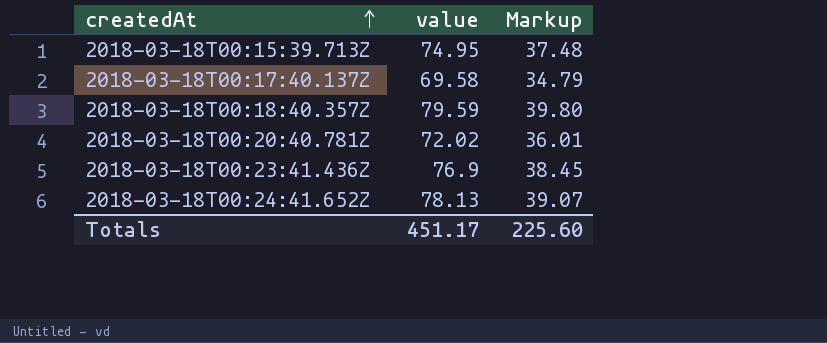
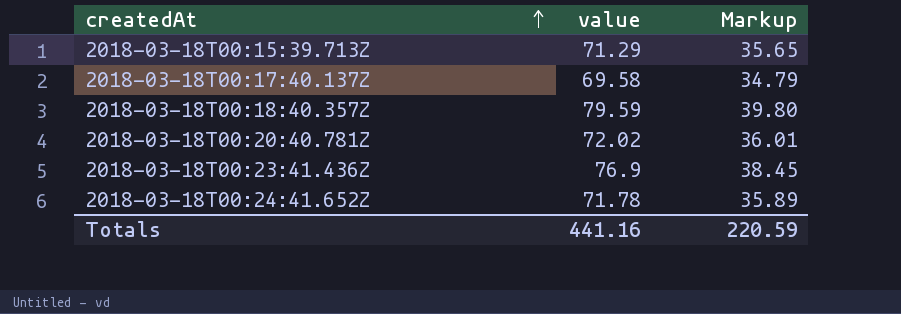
2018-03-18T00:15:39.713Z | value: 74.95 -> 71.29
2018-03-18T00:15:39.713Z | Markup: 37.48 -> 35.65
2018-03-18T00:24:41.652Z | value: 78.13 -> 71.78
2018-03-18T00:24:41.652Z | Markup: 39.07 -> 35.89
Totals | value: 451.17 -> 441.16
Totals | Markup: 225.60 -> 220.59

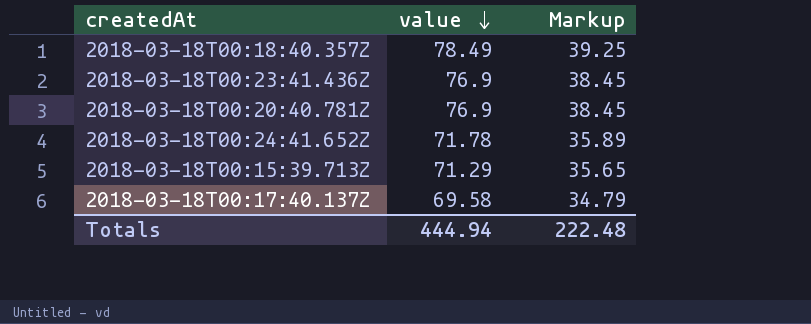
row order: createdAt ascending -> value descending
2018-03-18T00:18:40.357Z | value: 79.59 -> 78.49
2018-03-18T00:18:40.357Z | Markup: 39.80 -> 39.25
2018-03-18T00:20:40.781Z | value: 72.02 -> 76.9
2018-03-18T00:20:40.781Z | Markup: 36.01 -> 38.45
Totals | value: 441.16 -> 444.94
Totals | Markup: 220.59 -> 222.48

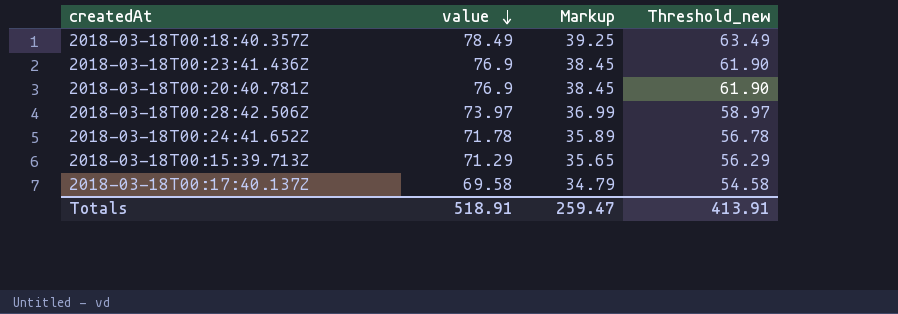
column Threshold_new | formula: none -> [value] - 15
row 2018-03-18T00:28:42.506Z: none -> 73.97 | 36.99 | 58.97
Totals | value: 444.94 -> 518.91
Totals | Markup: 222.48 -> 259.47

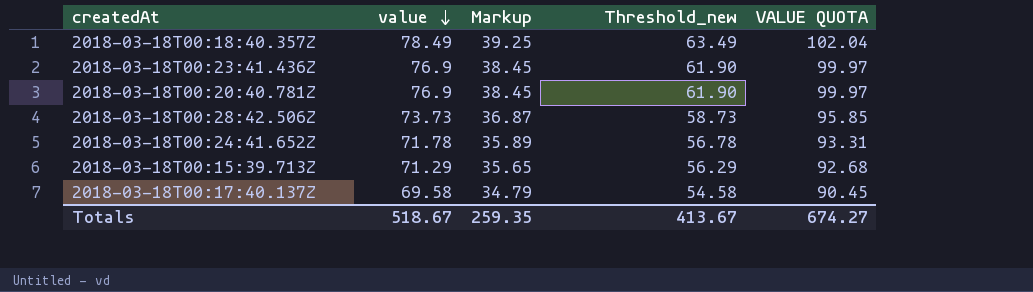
column VALUE QUOTA | formula: none -> [value] * 1.3
2018-03-18T00:28:42.506Z | value: 73.97 -> 73.73
2018-03-18T00:28:42.506Z | Markup: 36.99 -> 36.87
2018-03-18T00:28:42.506Z | Threshold_new: 58.97 -> 58.73
Totals | value: 518.91 -> 518.67
Totals | Markup: 259.47 -> 259.35
Totals | Threshold_new: 413.91 -> 413.67

